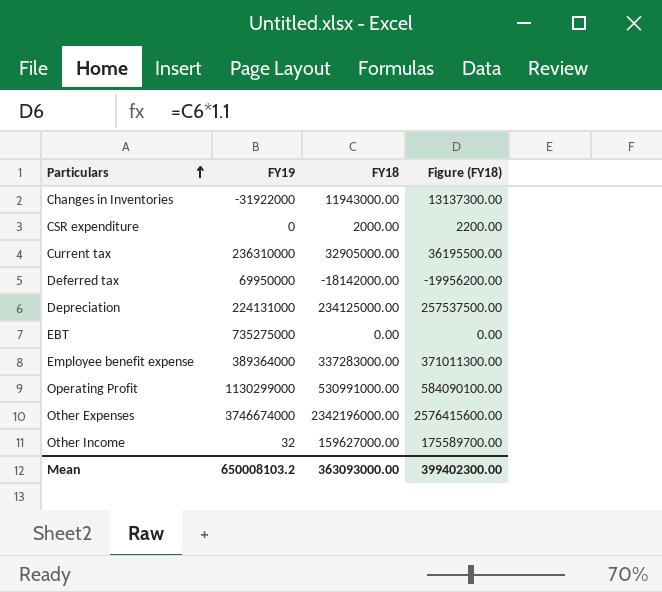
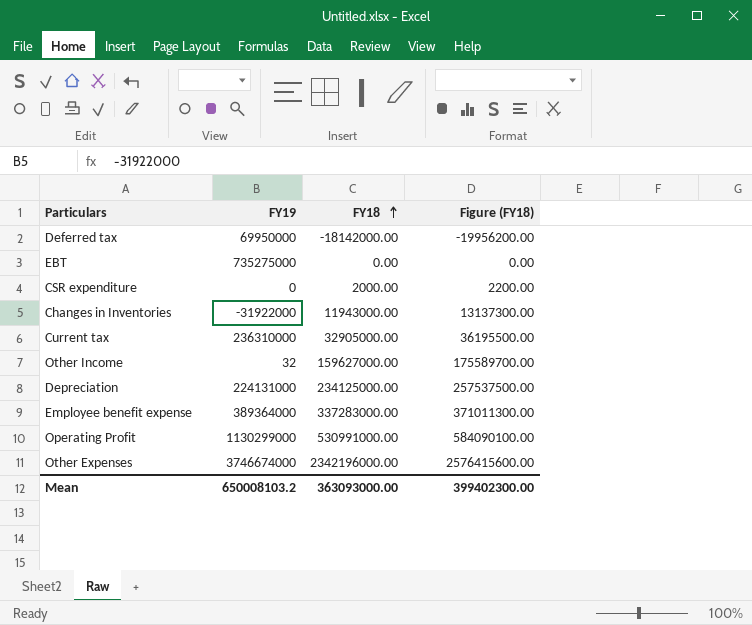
row order: Particulars ascending -> FY18 ascending

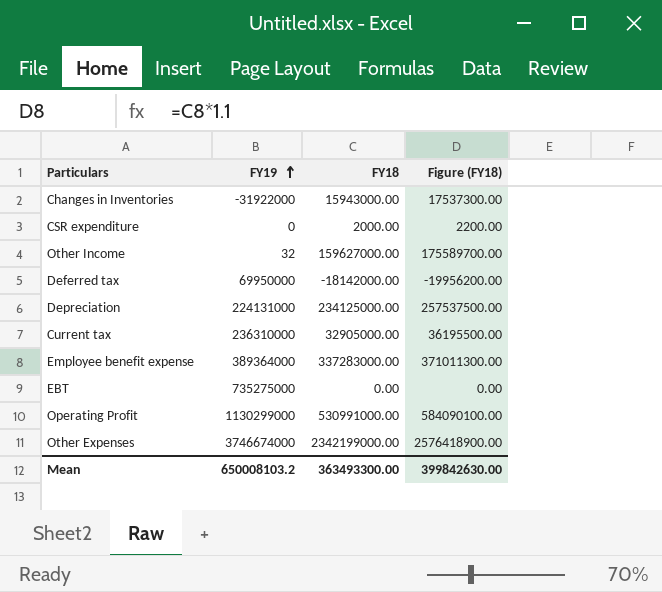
row order: FY18 ascending -> FY19 ascending
Changes in Inventories | FY18: 11943000.00 -> 15943000.00
Changes in Inventories | Figure (FY18): 13137300.00 -> 17537300.00
Other Expenses | FY18: 2342196000.00 -> 2342199000.00
Other Expenses | Figure (FY18): 2576415600.00 -> 2576418900.00
Mean | FY18: 363093000.00 -> 363493300.00
Mean | Figure (FY18): 399402300.00 -> 399842630.00

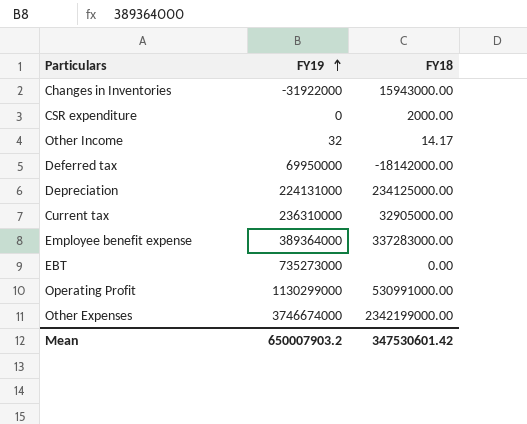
column Figure (FY18) | formula: [FY18] * 1.1 -> none
Other Income | FY18: 159627000.00 -> 14.17
EBT | FY19: 735275000 -> 735273000
Mean | FY19: 650008103.2 -> 650007903.2
Mean | FY18: 363493300.00 -> 347530601.42

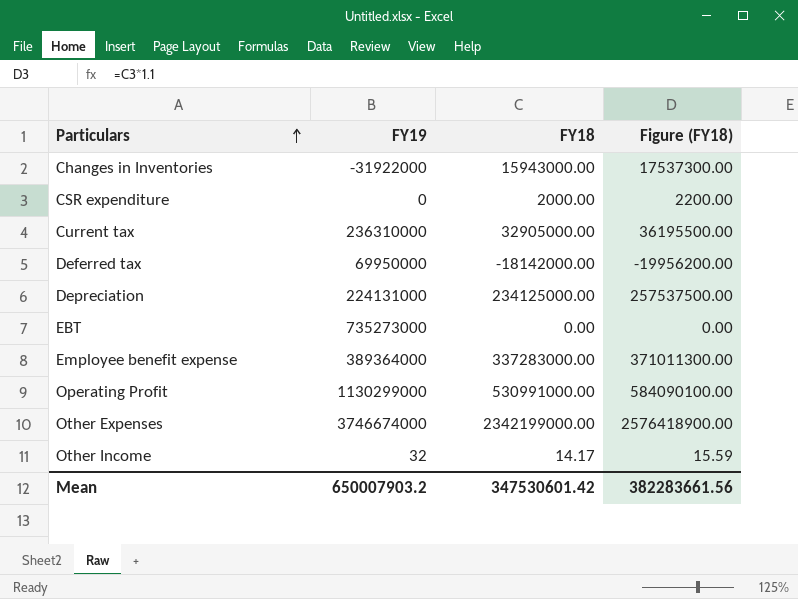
row order: FY19 ascending -> Particulars ascending
column Figure (FY18) | formula: none -> [FY18] * 1.1

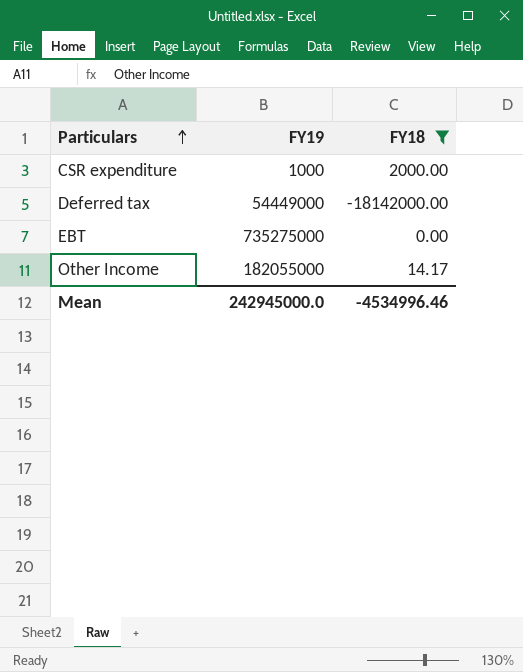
filter: none -> FY18 <= 2000.00
column Figure (FY18) | formula: [FY18] * 1.1 -> none
CSR expenditure | FY19: 0 -> 1000
Deferred tax | FY19: 69950000 -> 54449000
EBT | FY19: 735273000 -> 735275000
Other Income | FY19: 32 -> 182055000
Mean | FY19: 650007903.2 -> 242945000.0
Mean | FY18: 347530601.42 -> -4534996.46

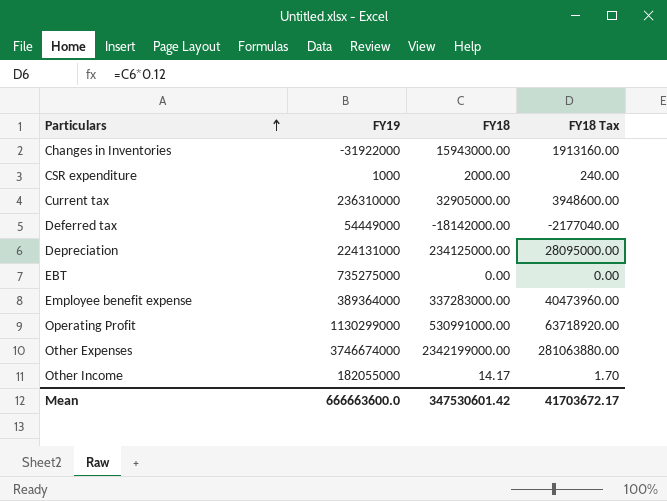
filter: FY18 <= 2000.00 -> none
column FY18 Tax | formula: none -> [FY18] * 0.12
Mean | FY19: 242945000.0 -> 666663600.0
Mean | FY18: -4534996.46 -> 347530601.42

